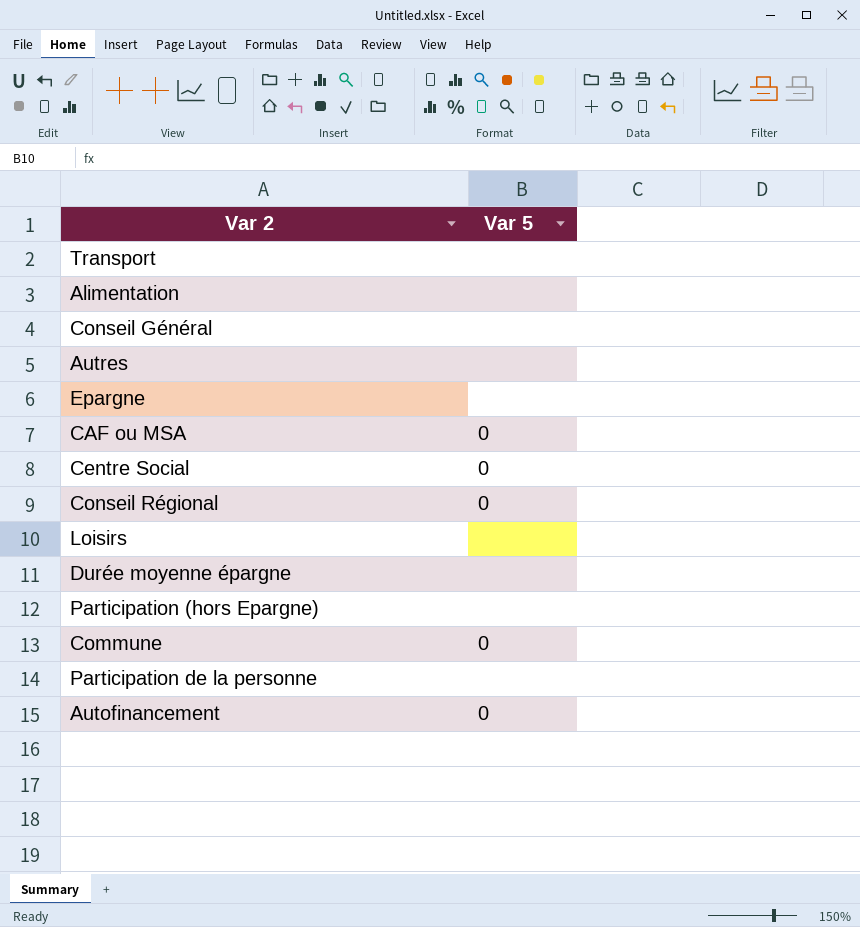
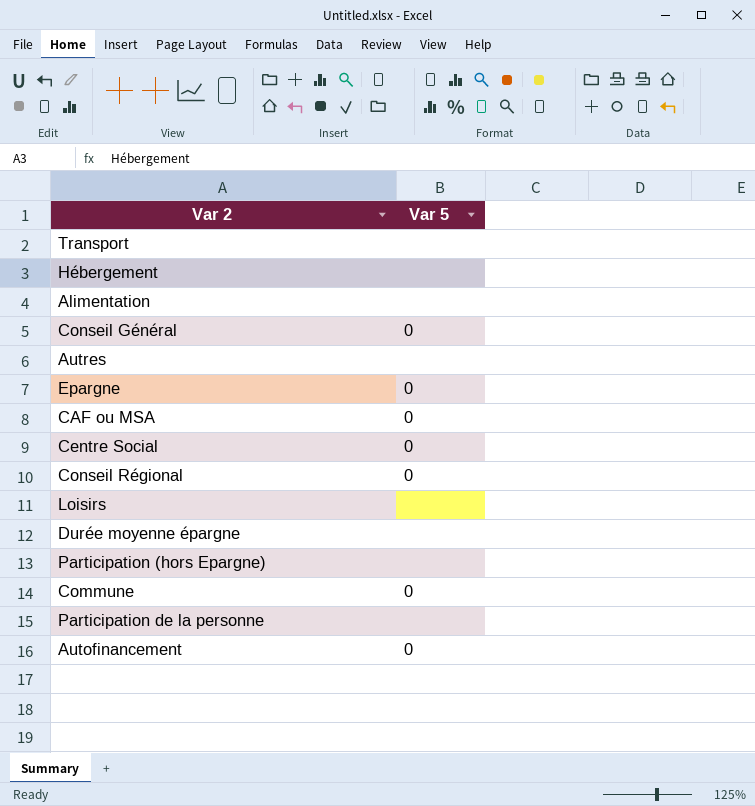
row Hébergement: none -> none
Conseil Général | Var 5: none -> 0
Epargne | Var 5: none -> 0

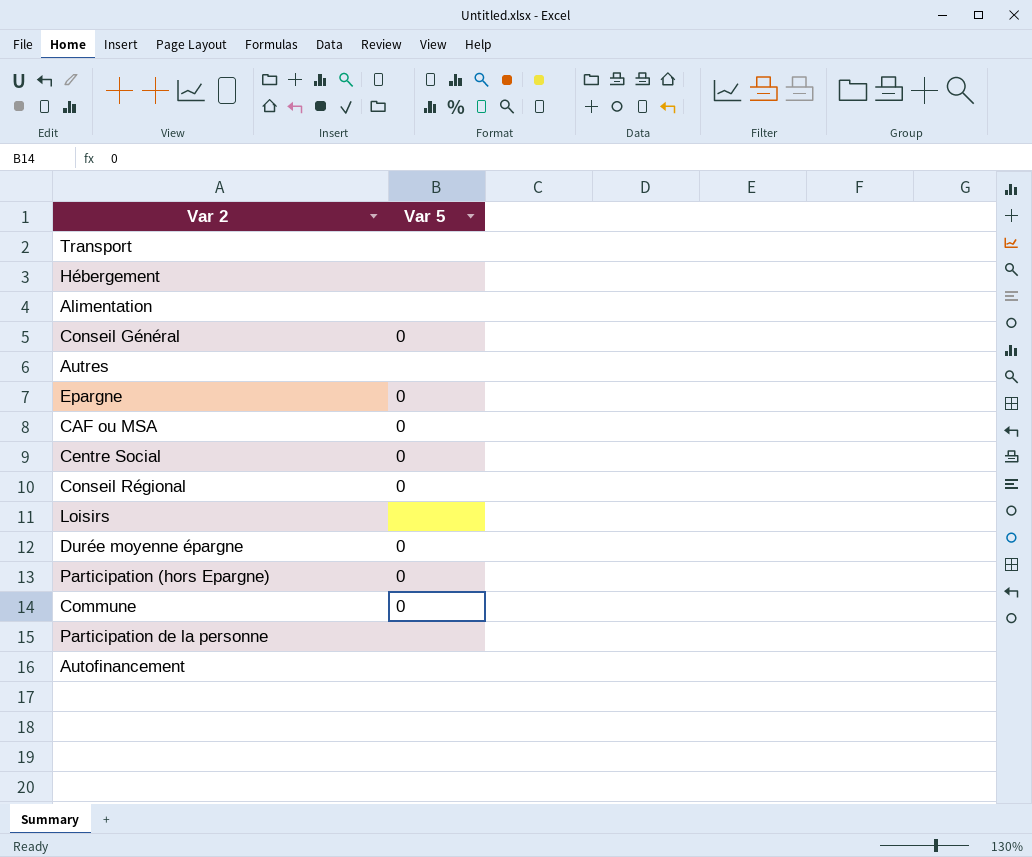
Durée moyenne épargne | Var 5: none -> 0
Participation (hors Epargne) | Var 5: none -> 0
Autofinancement | Var 5: 0 -> none

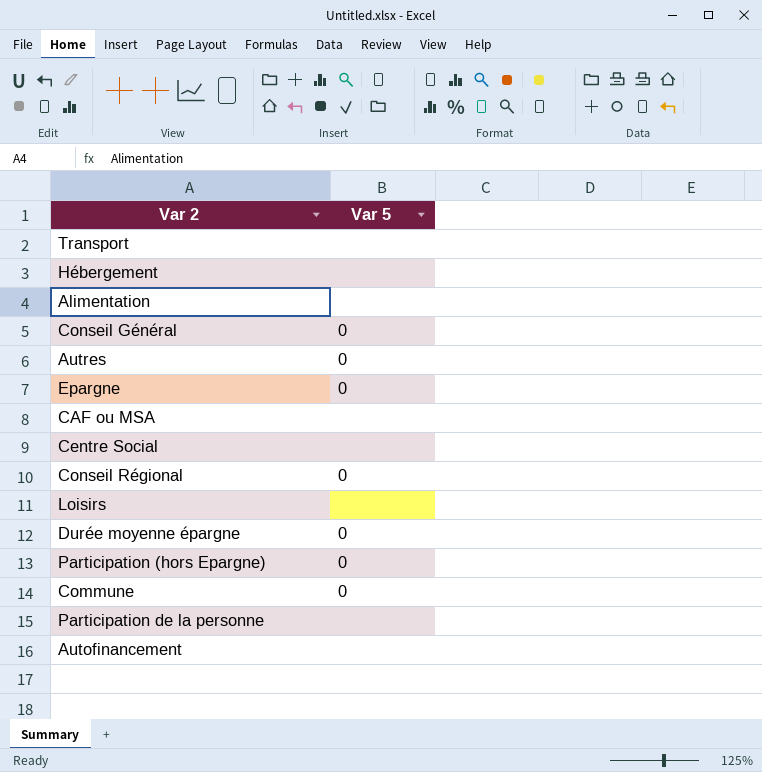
Autres | Var 5: none -> 0
CAF ou MSA | Var 5: 0 -> none
Centre Social | Var 5: 0 -> none

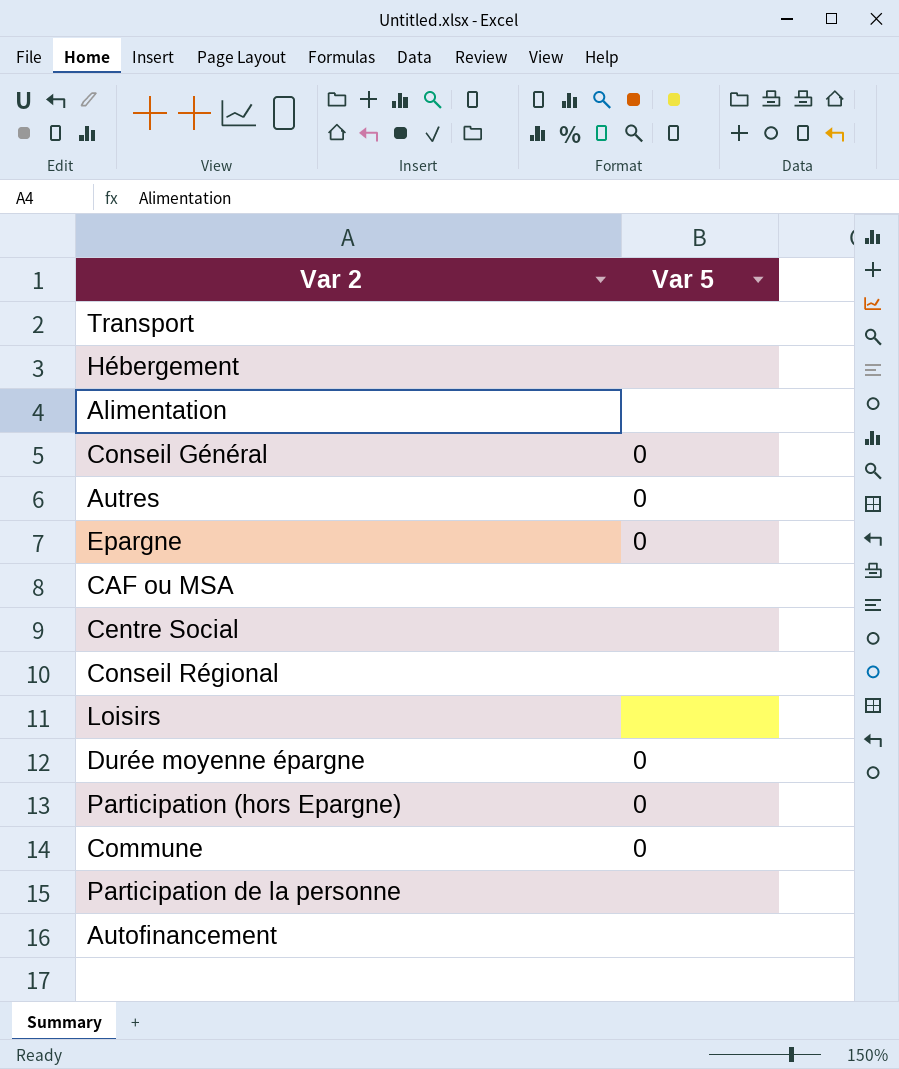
Conseil Régional | Var 5: 0 -> none

